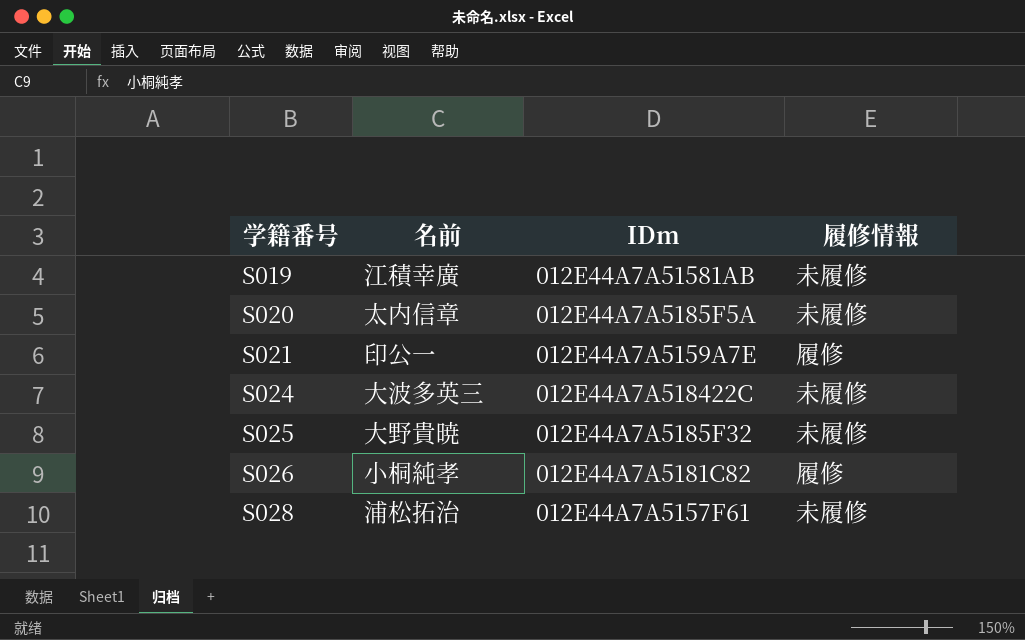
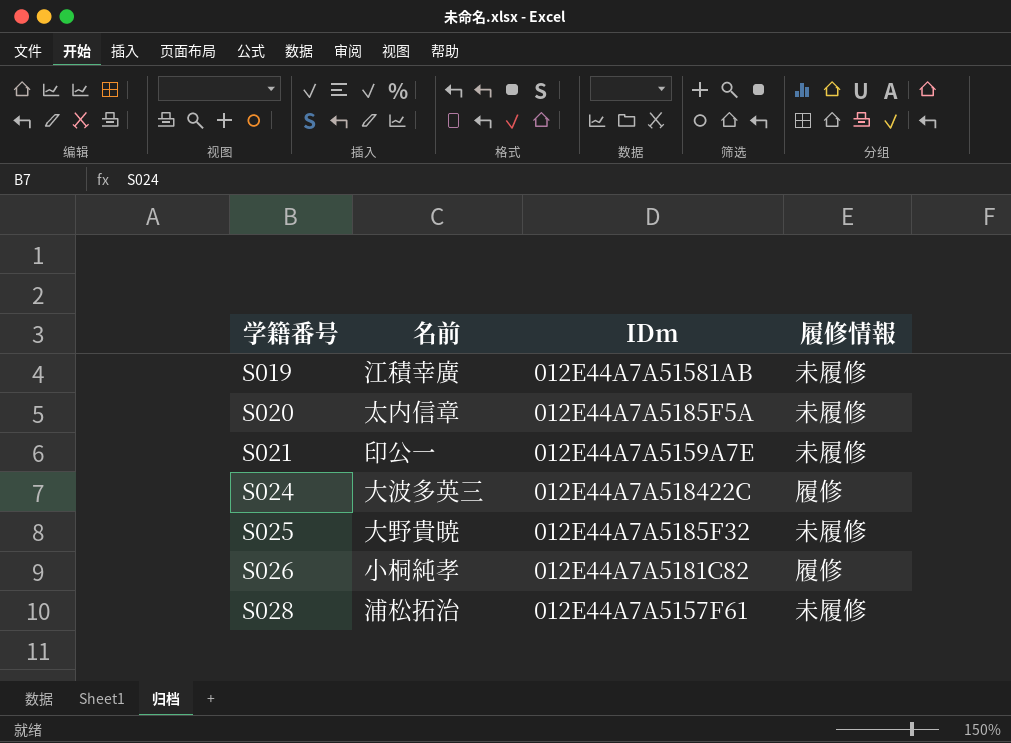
S021 | 履修情報: 履修 -> 未履修
S024 | 履修情報: 未履修 -> 履修

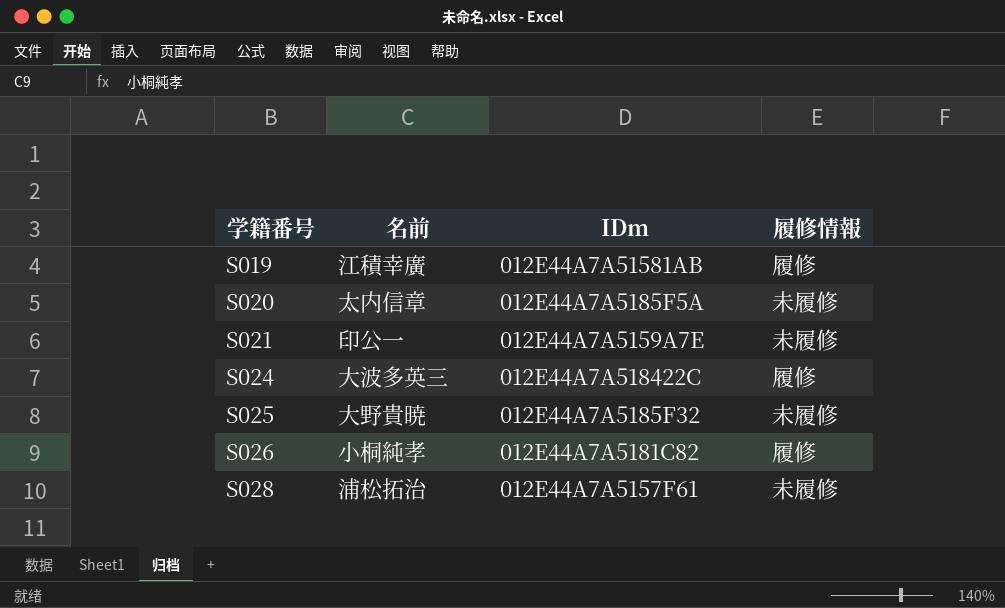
S019 | 履修情報: 未履修 -> 履修

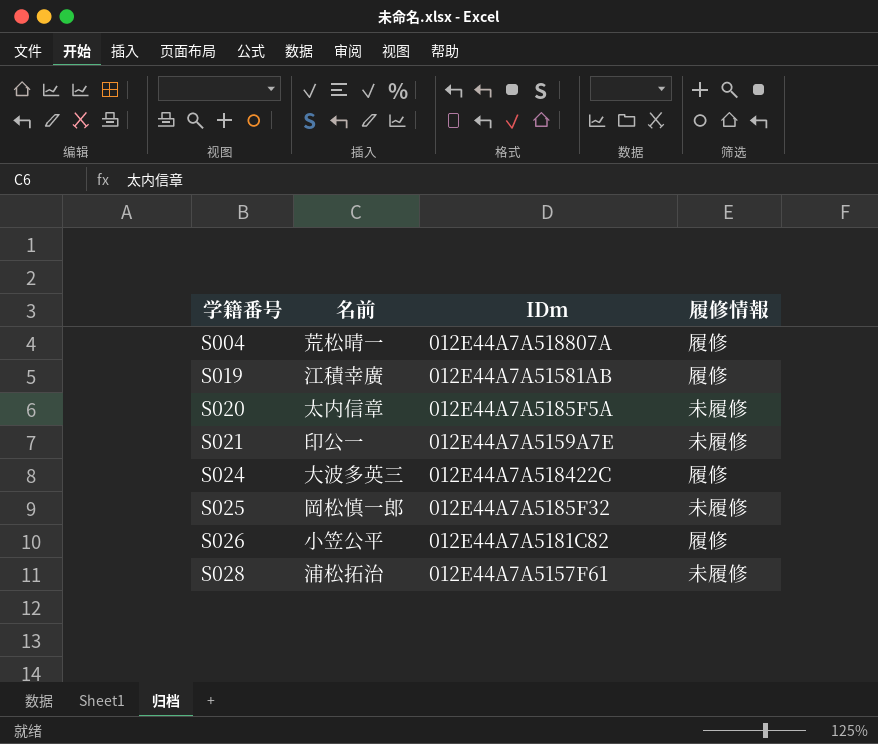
row S004: none -> 荒松晴一 | 012E44A7A518807A | 履修
S025 | 名前: 大野貴暁 -> 岡松慎一郎
S026 | 名前: 小桐純孝 -> 小笠公平

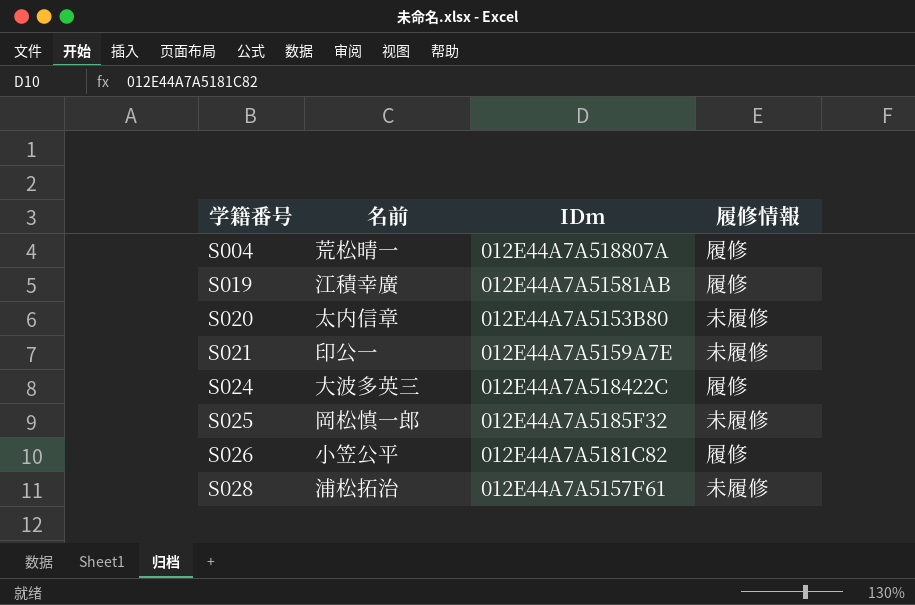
S020 | IDm: 012E44A7A5185F5A -> 012E44A7A5153B80

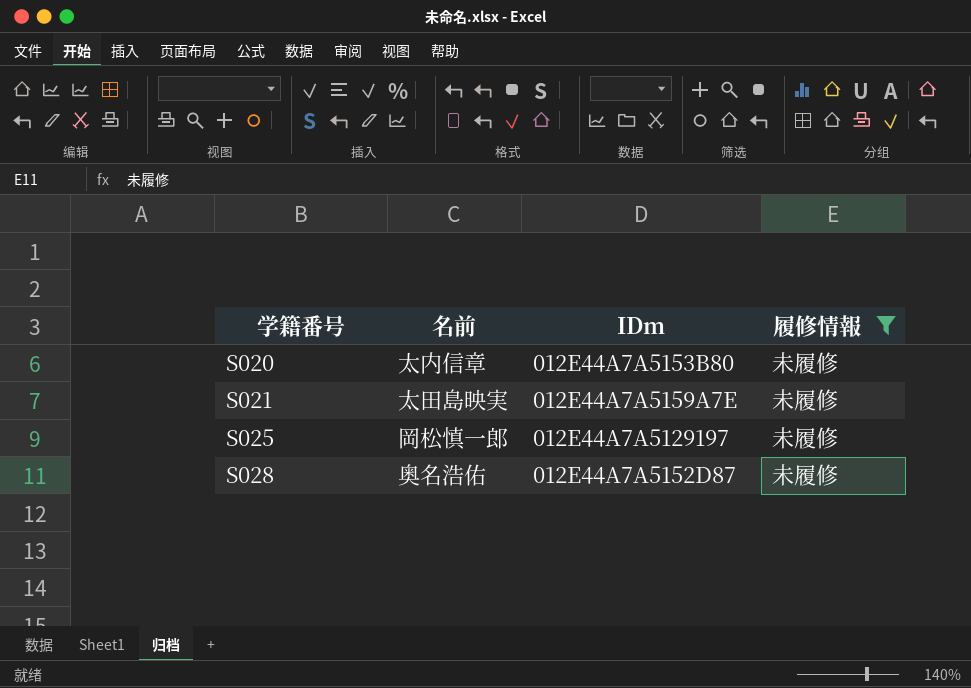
filter: none -> 履修情報 = 未履修
S021 | 名前: 印公一 -> 太田島映実
S025 | IDm: 012E44A7A5185F32 -> 012E44A7A5129197
S028 | 名前: 浦松拓治 -> 奥名浩佑
S028 | IDm: 012E44A7A5157F61 -> 012E44A7A5152D87

